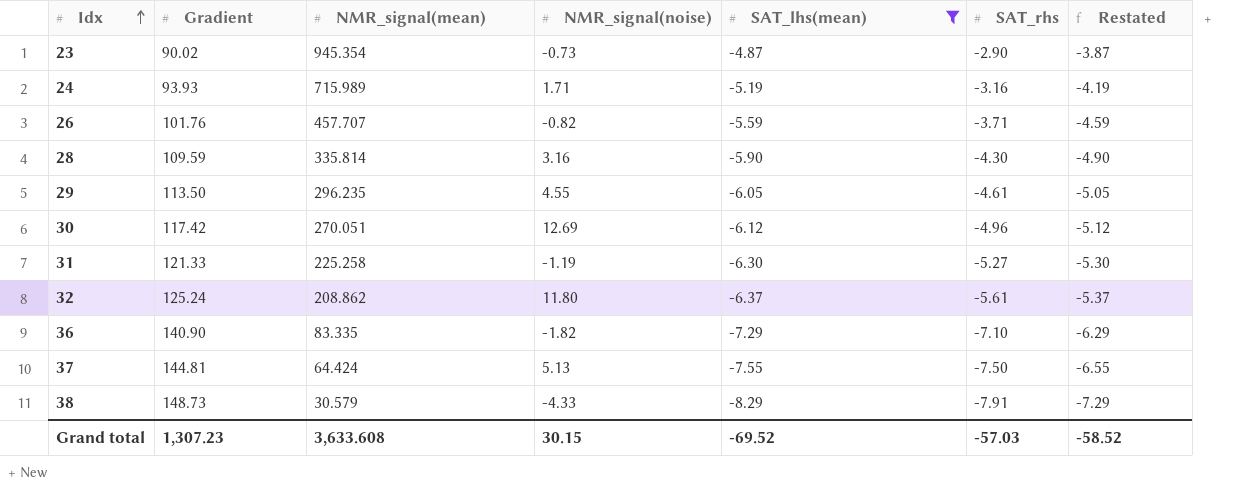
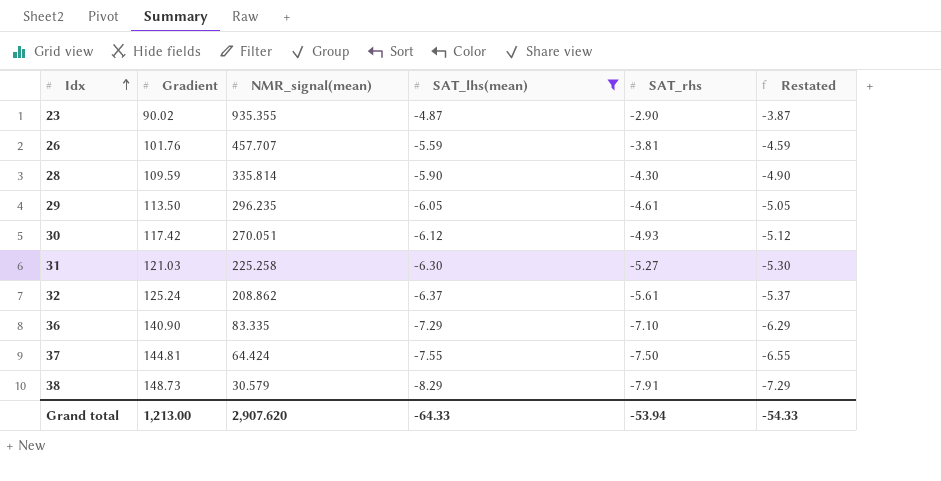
column NMR_signal(noise) | position: 4 -> none
row 24: 93.93 | 715.989 | 1.71 | -5.19 | -3.16 | -4.19 -> none
23 | NMR_signal(mean): 945.354 -> 935.355
26 | SAT_rhs: -3.71 -> -3.81
30 | SAT_rhs: -4.96 -> -4.93
31 | Gradient: 121.33 -> 121.03
Grand total | Gradient: 1,307.23 -> 1,213.00
Grand total | NMR_signal(mean): 3,633.608 -> 2,907.620
Grand total | SAT_lhs(mean): -69.52 -> -64.33
Grand total | SAT_rhs: -57.03 -> -53.94
Grand total | Restated: -58.52 -> -54.33

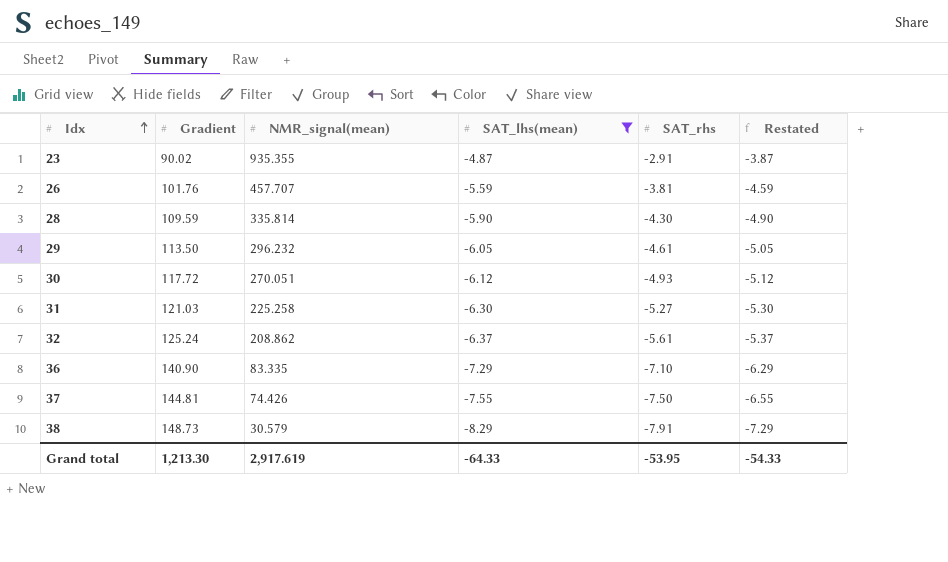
23 | SAT_rhs: -2.90 -> -2.91
29 | NMR_signal(mean): 296.235 -> 296.232
30 | Gradient: 117.42 -> 117.72
37 | NMR_signal(mean): 64.424 -> 74.426
Grand total | Gradient: 1,213.00 -> 1,213.30
Grand total | NMR_signal(mean): 2,907.620 -> 2,917.619
Grand total | SAT_rhs: -53.94 -> -53.95

